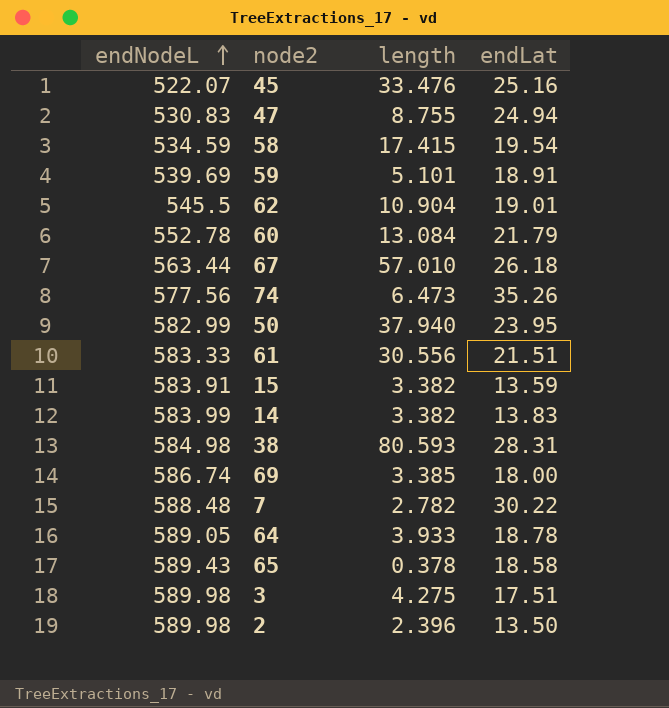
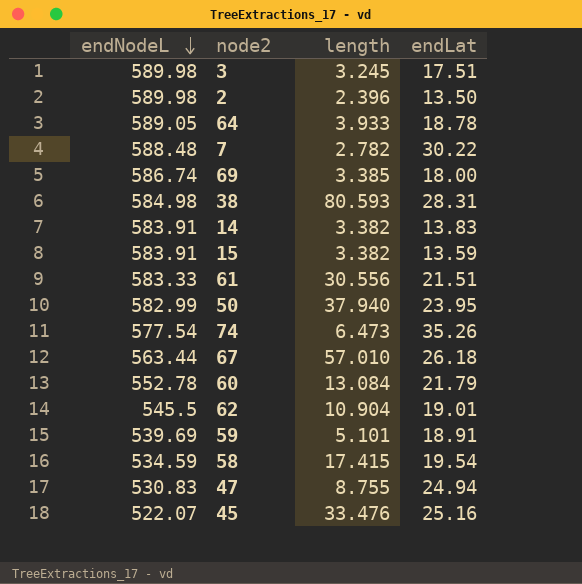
row order: endNodeL ascending -> endNodeL descending
row 65: 589.43 | 0.378 | 18.58 -> none
3 | length: 4.275 -> 3.245
14 | endNodeL: 583.99 -> 583.91
74 | endNodeL: 577.56 -> 577.54

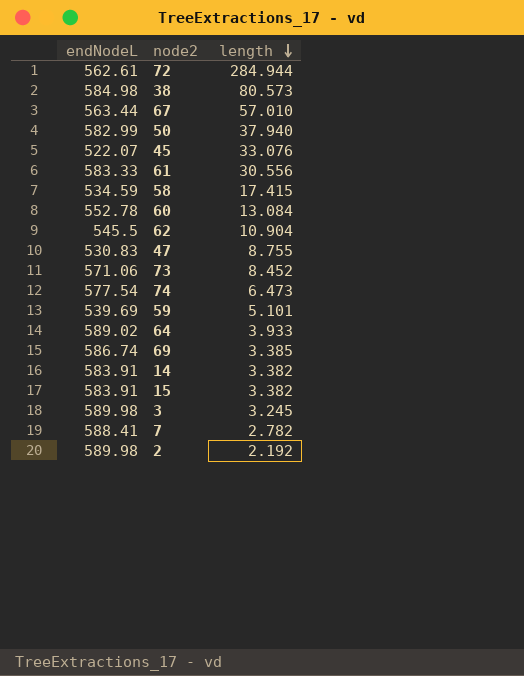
row order: endNodeL descending -> length descending
column endLat | position: 4 -> none
row 72: none -> 562.61 | 284.944
38 | length: 80.593 -> 80.573
45 | length: 33.476 -> 33.076
row 73: none -> 571.06 | 8.452
64 | endNodeL: 589.05 -> 589.02
7 | endNodeL: 588.48 -> 588.41
2 | length: 2.396 -> 2.192

